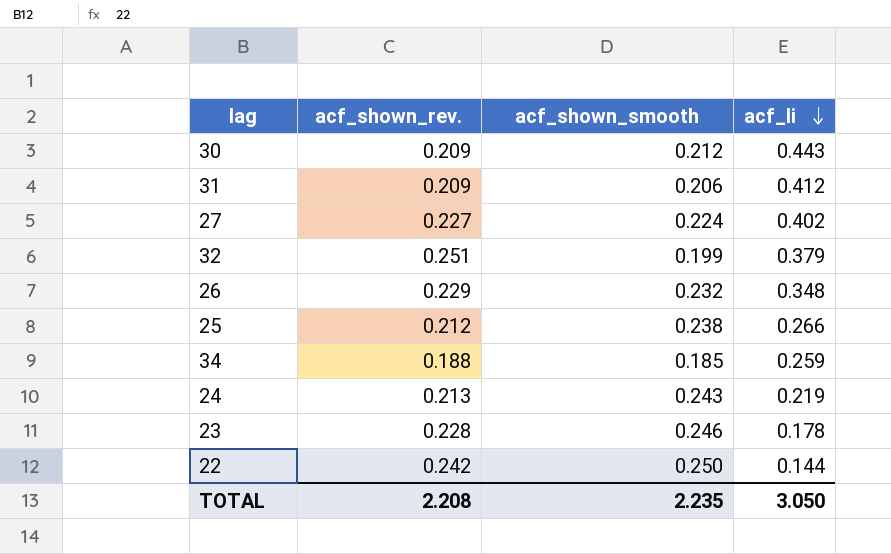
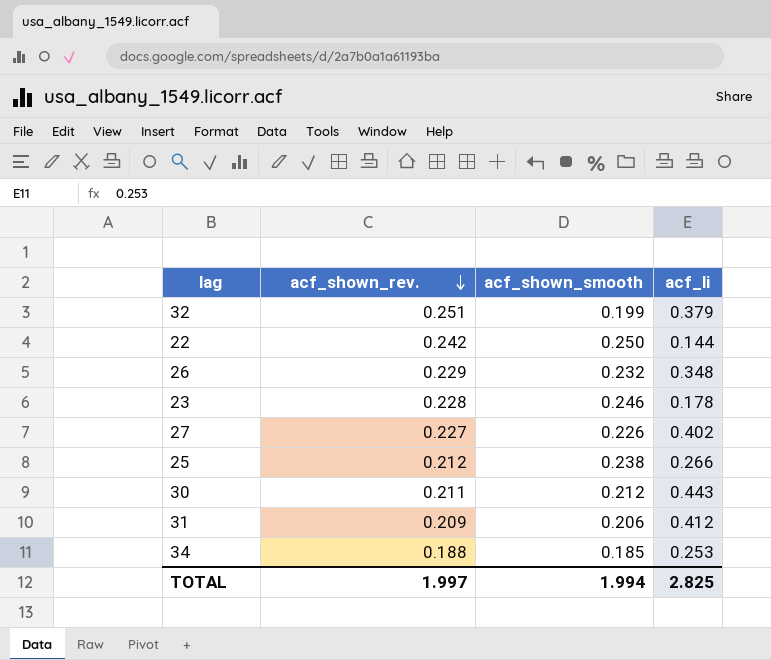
row order: acf_li descending -> acf_shown_rev. descending
row 24: 0.213 | 0.243 | 0.219 -> none
27 | acf_shown_smooth: 0.224 -> 0.226
30 | acf_shown_rev.: 0.209 -> 0.211
34 | acf_li: 0.259 -> 0.253
TOTAL | acf_shown_rev.: 2.208 -> 1.997
TOTAL | acf_shown_smooth: 2.235 -> 1.994
TOTAL | acf_li: 3.050 -> 2.825

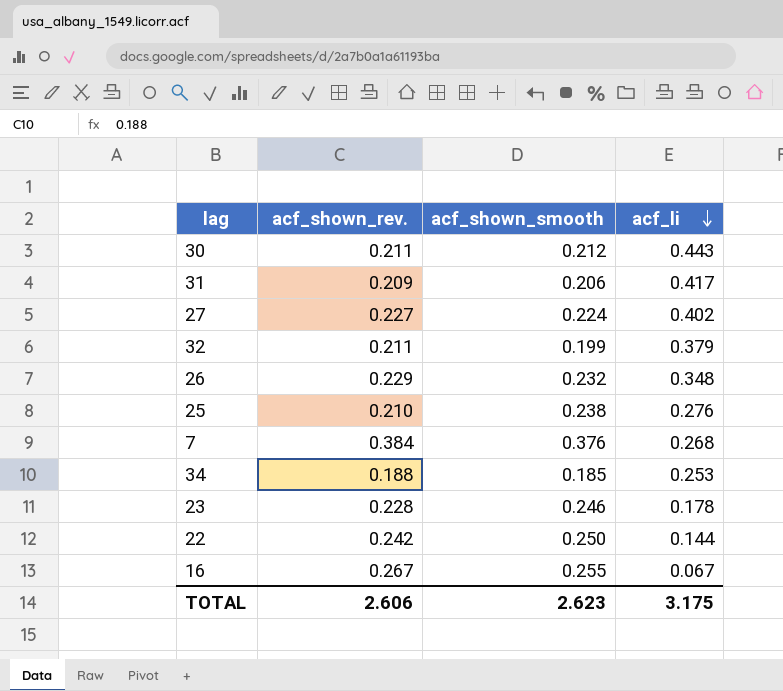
row order: acf_shown_rev. descending -> acf_li descending
31 | acf_li: 0.412 -> 0.417
27 | acf_shown_smooth: 0.226 -> 0.224
32 | acf_shown_rev.: 0.251 -> 0.211
25 | acf_shown_rev.: 0.212 -> 0.210
25 | acf_li: 0.266 -> 0.276
row 7: none -> 0.384 | 0.376 | 0.268
row 16: none -> 0.267 | 0.255 | 0.067
TOTAL | acf_shown_rev.: 1.997 -> 2.606
TOTAL | acf_shown_smooth: 1.994 -> 2.623
TOTAL | acf_li: 2.825 -> 3.175

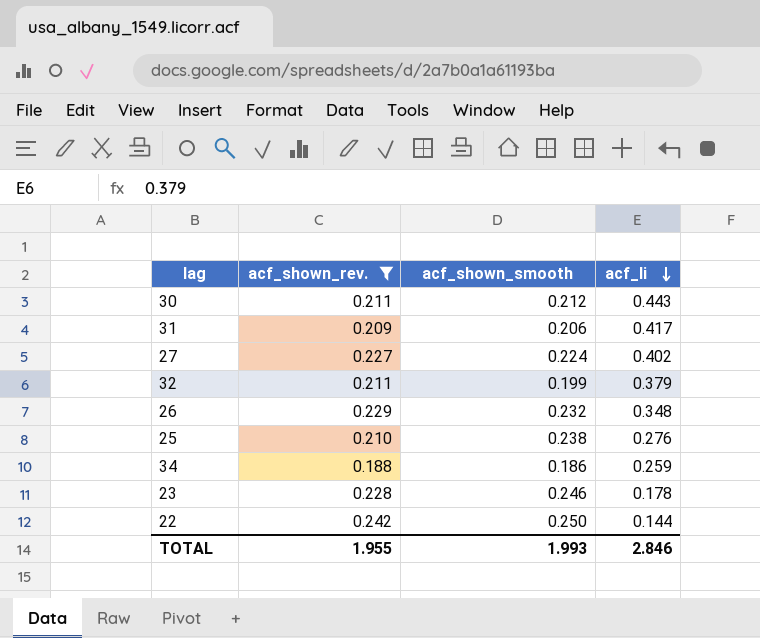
filter: none -> acf_shown_rev. <= 0.242
34 | acf_shown_smooth: 0.185 -> 0.186
34 | acf_li: 0.253 -> 0.259
TOTAL | acf_shown_rev.: 2.606 -> 1.955
TOTAL | acf_shown_smooth: 2.623 -> 1.993
TOTAL | acf_li: 3.175 -> 2.846

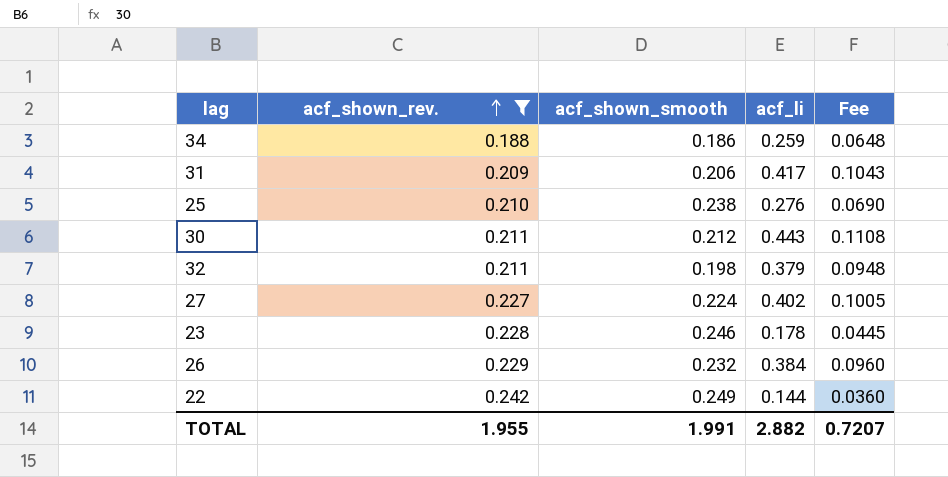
row order: acf_li descending -> acf_shown_rev. ascending
column Fee | formula: none -> [acf_li] * 0.25
32 | acf_shown_smooth: 0.199 -> 0.198
26 | acf_li: 0.348 -> 0.384
22 | acf_shown_smooth: 0.250 -> 0.249
TOTAL | acf_shown_smooth: 1.993 -> 1.991
TOTAL | acf_li: 2.846 -> 2.882

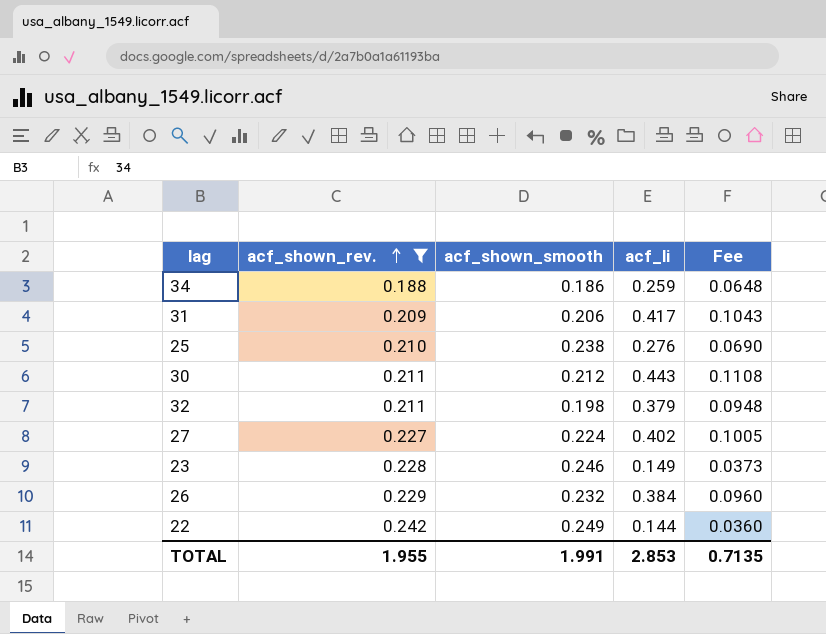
23 | acf_li: 0.178 -> 0.149
23 | Fee: 0.0445 -> 0.0373
TOTAL | acf_li: 2.882 -> 2.853
TOTAL | Fee: 0.7207 -> 0.7135

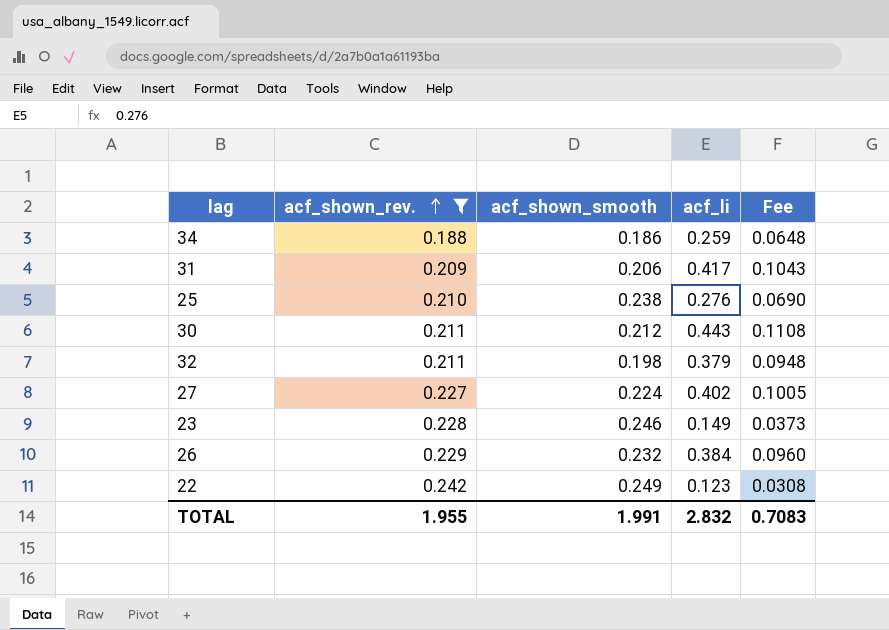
22 | acf_li: 0.144 -> 0.123
22 | Fee: 0.0360 -> 0.0308
TOTAL | acf_li: 2.853 -> 2.832
TOTAL | Fee: 0.7135 -> 0.7083

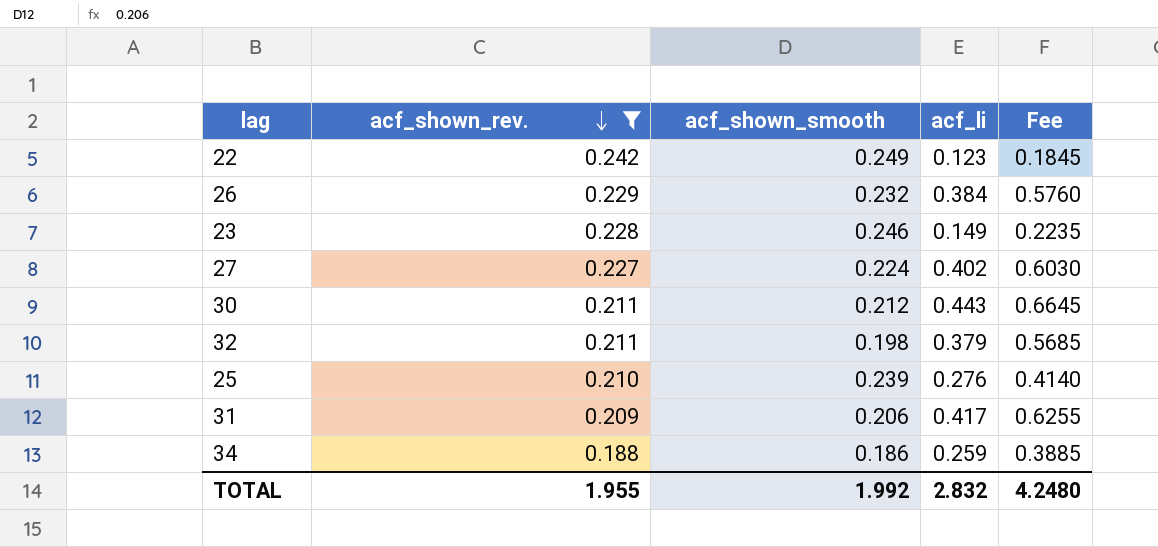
row order: acf_shown_rev. ascending -> acf_shown_rev. descending
column Fee | formula: [acf_li] * 0.25 -> [acf_li] * 1.5
25 | acf_shown_smooth: 0.238 -> 0.239
TOTAL | acf_shown_smooth: 1.991 -> 1.992
TOTAL | Fee: 0.7083 -> 4.2480

